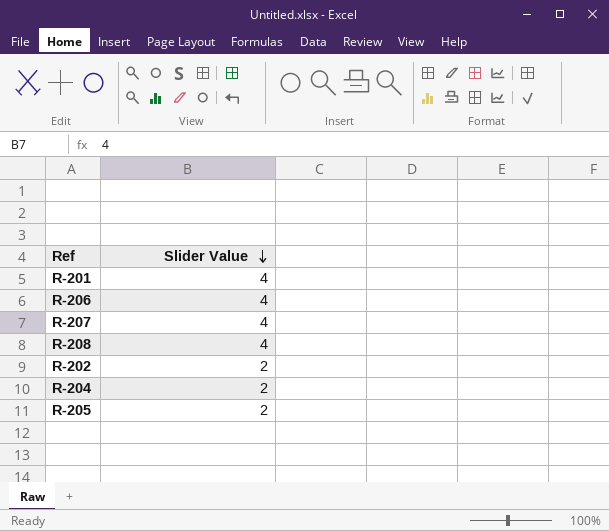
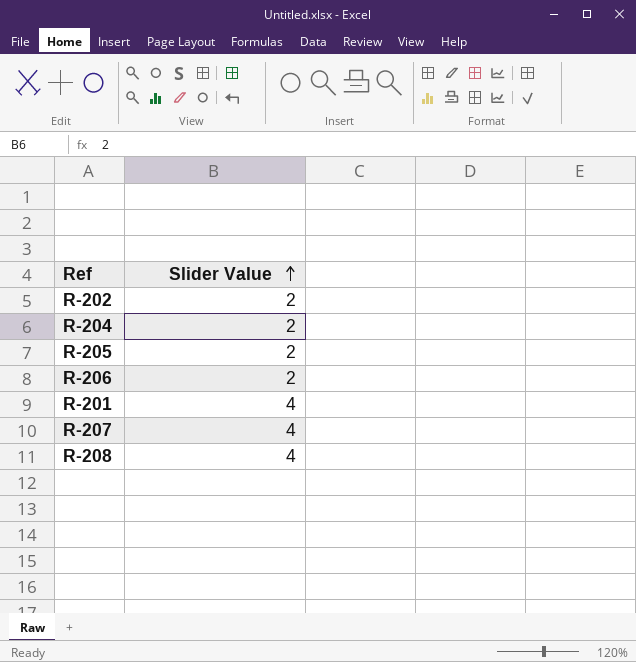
row order: Slider Value descending -> Slider Value ascending
R-206 | Slider Value: 4 -> 2

